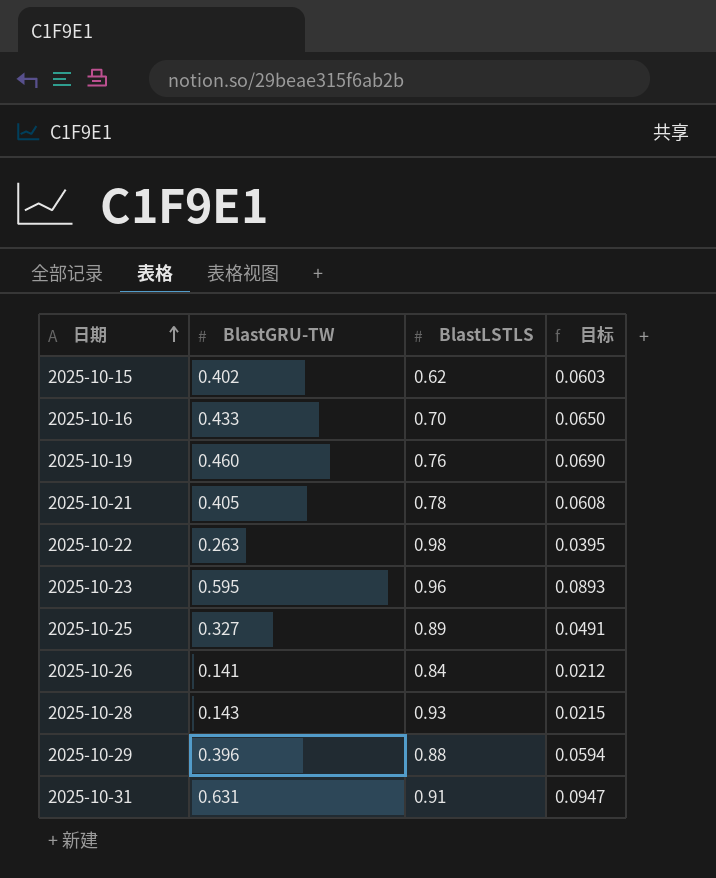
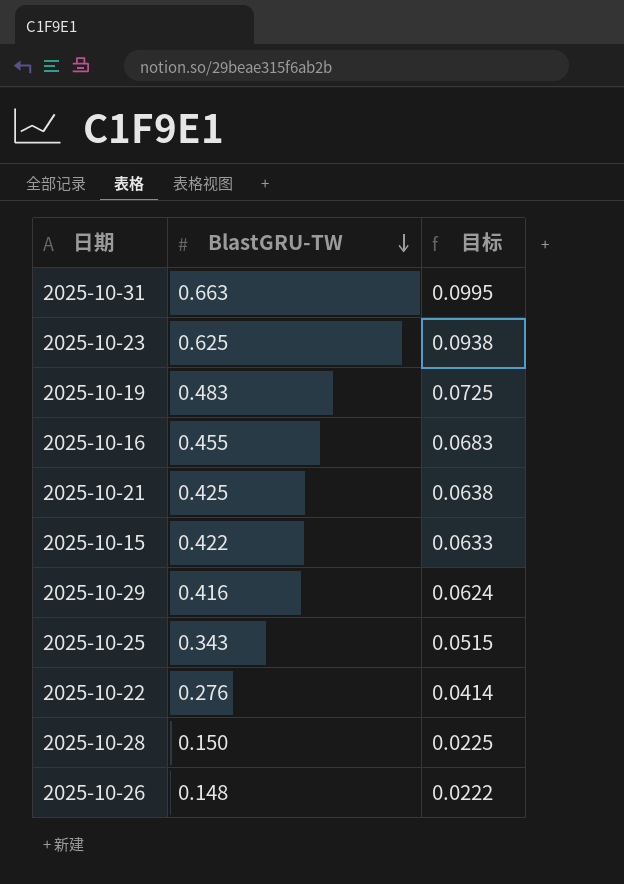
row order: 日期 ascending -> BlastGRU-TW descending
column BlastLSTLS | position: 3 -> none
2025-10-31 | BlastGRU-TW: 0.631 -> 0.663
2025-10-31 | 目标: 0.0947 -> 0.0995
2025-10-23 | BlastGRU-TW: 0.595 -> 0.625
2025-10-23 | 目标: 0.0893 -> 0.0938
2025-10-19 | BlastGRU-TW: 0.460 -> 0.483
2025-10-19 | 目标: 0.0690 -> 0.0725
2025-10-16 | BlastGRU-TW: 0.433 -> 0.455
2025-10-16 | 目标: 0.0650 -> 0.0683
2025-10-21 | BlastGRU-TW: 0.405 -> 0.425
2025-10-21 | 目标: 0.0608 -> 0.0638
2025-10-15 | BlastGRU-TW: 0.402 -> 0.422
2025-10-15 | 目标: 0.0603 -> 0.0633
2025-10-29 | BlastGRU-TW: 0.396 -> 0.416
2025-10-29 | 目标: 0.0594 -> 0.0624
2025-10-25 | BlastGRU-TW: 0.327 -> 0.343
2025-10-25 | 目标: 0.0491 -> 0.0515
2025-10-22 | BlastGRU-TW: 0.263 -> 0.276
2025-10-22 | 目标: 0.0395 -> 0.0414
2025-10-28 | BlastGRU-TW: 0.143 -> 0.150
2025-10-28 | 目标: 0.0215 -> 0.0225
2025-10-26 | BlastGRU-TW: 0.141 -> 0.148
2025-10-26 | 目标: 0.0212 -> 0.0222

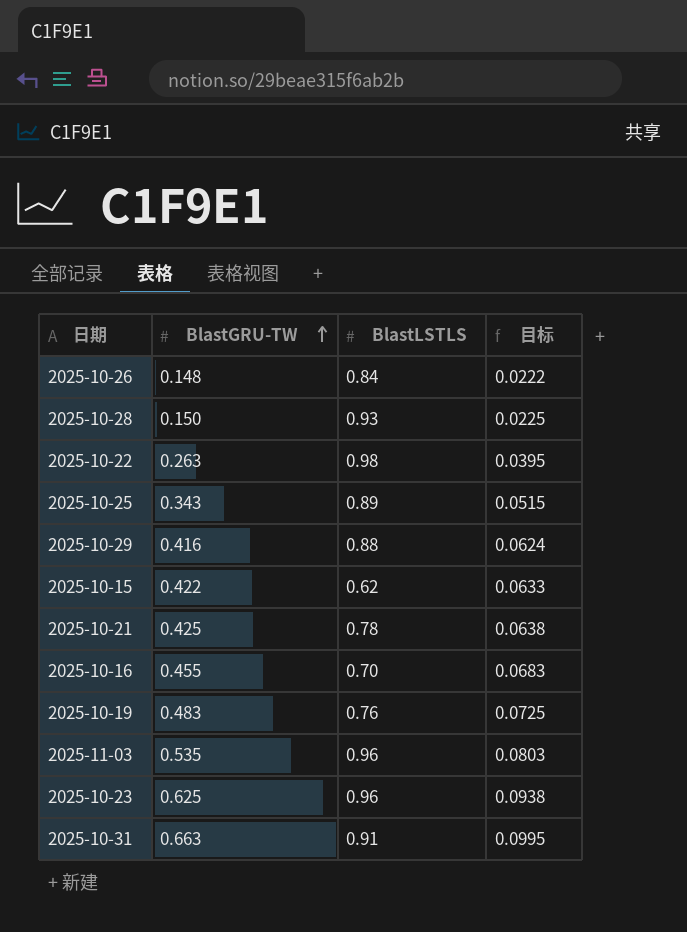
row order: BlastGRU-TW descending -> BlastGRU-TW ascending
column BlastLSTLS | position: none -> 3
2025-10-22 | BlastGRU-TW: 0.276 -> 0.263
2025-10-22 | 目标: 0.0414 -> 0.0395
row 2025-11-03: none -> 0.535 | 0.96 | 0.0803

